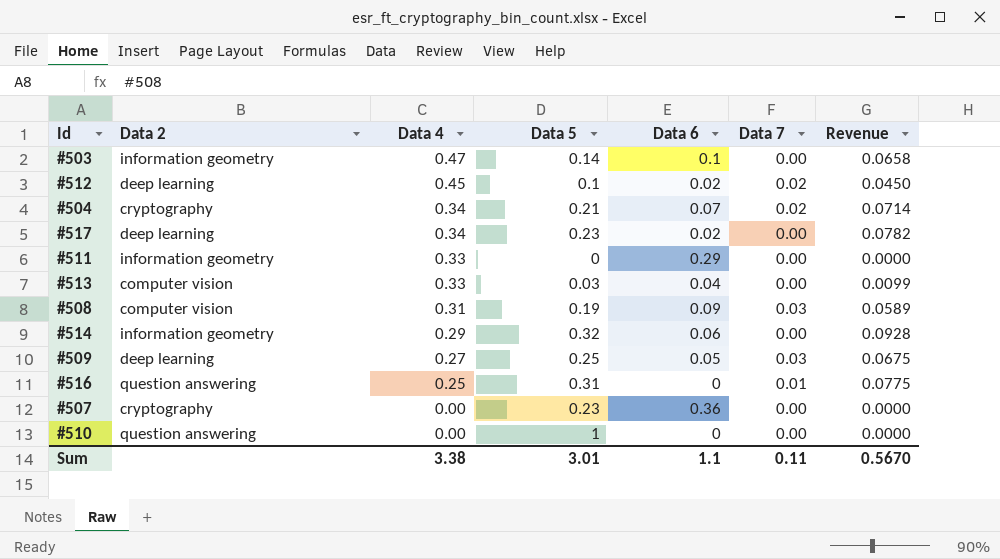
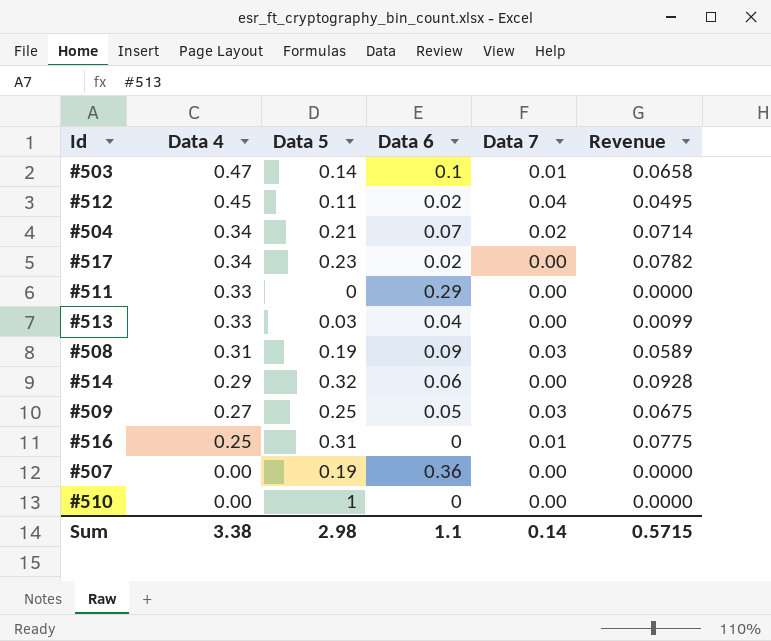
column Data 2 | position: 2 -> none
#503 | Data 7: 0.00 -> 0.01
#512 | Data 5: 0.1 -> 0.11
#512 | Data 7: 0.02 -> 0.04
#512 | Revenue: 0.0450 -> 0.0495
#507 | Data 5: 0.23 -> 0.19
Sum | Data 5: 3.01 -> 2.98
Sum | Data 7: 0.11 -> 0.14
Sum | Revenue: 0.5670 -> 0.5715

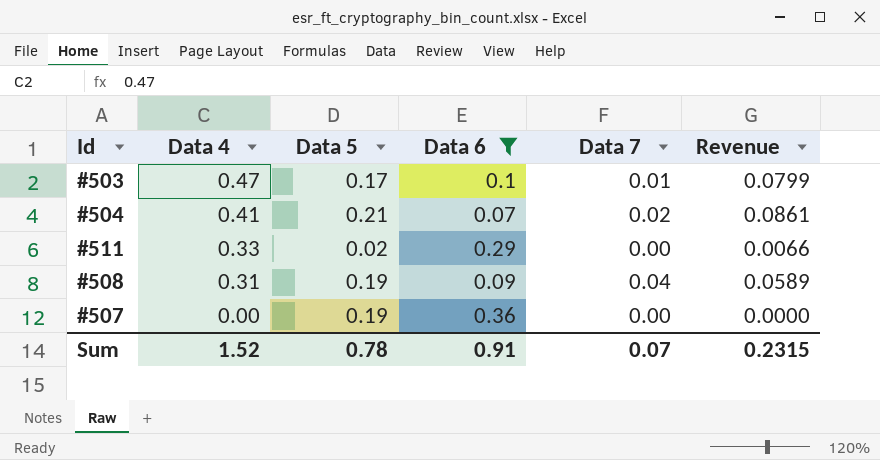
filter: none -> Data 6 >= 0.07
#503 | Data 5: 0.14 -> 0.17
#503 | Revenue: 0.0658 -> 0.0799
#504 | Data 4: 0.34 -> 0.41
#504 | Revenue: 0.0714 -> 0.0861
#511 | Data 5: 0 -> 0.02
#511 | Revenue: 0.0000 -> 0.0066
#508 | Data 7: 0.03 -> 0.04
Sum | Data 4: 3.38 -> 1.52
Sum | Data 5: 2.98 -> 0.78
Sum | Data 6: 1.1 -> 0.91
Sum | Data 7: 0.14 -> 0.07
Sum | Revenue: 0.5715 -> 0.2315

